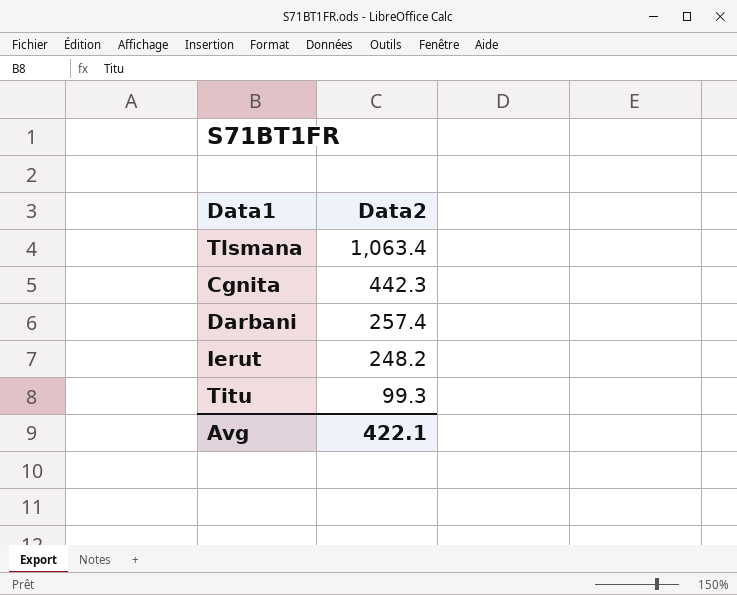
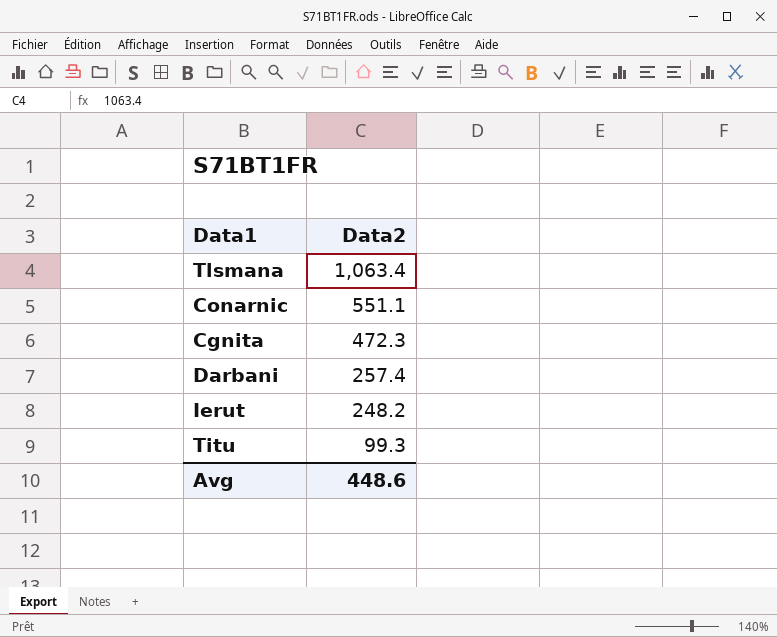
row Conarnic: none -> 551.1
Cgnita | Data2: 442.3 -> 472.3
Avg | Data2: 422.1 -> 448.6

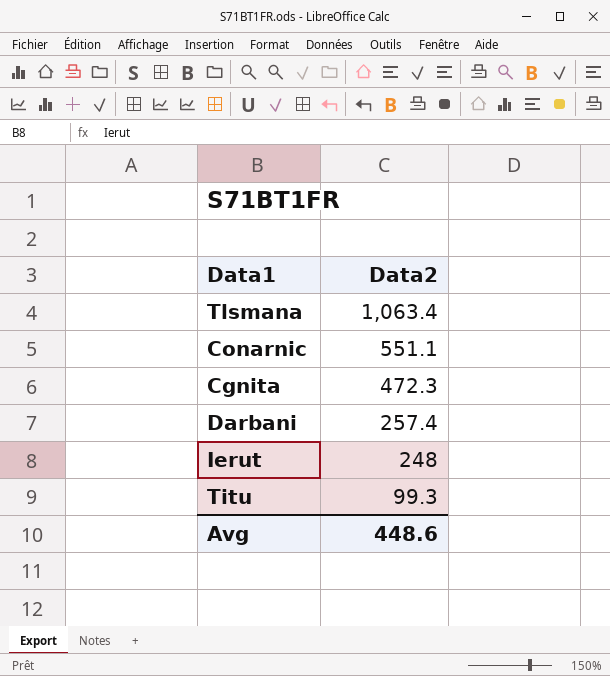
Ierut | Data2: 248.2 -> 248

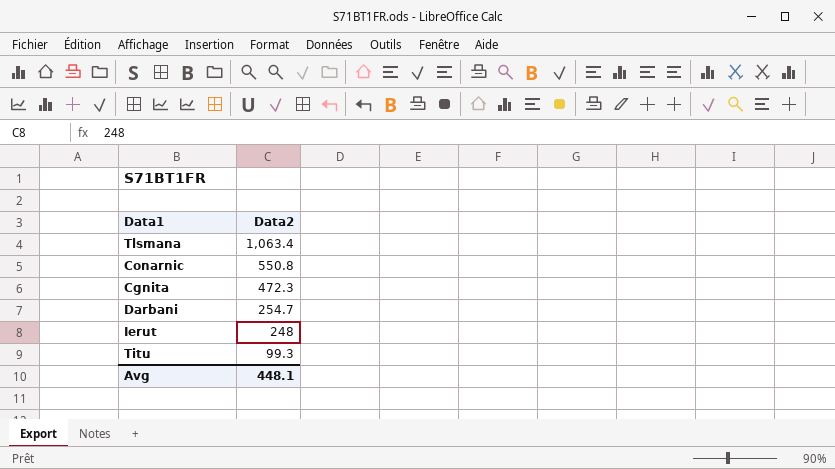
Conarnic | Data2: 551.1 -> 550.8
Darbani | Data2: 257.4 -> 254.7
Avg | Data2: 448.6 -> 448.1

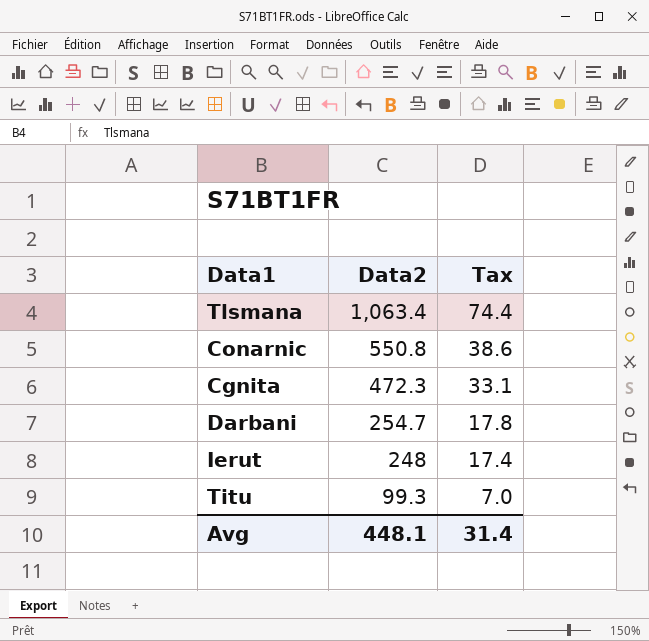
column Tax | formula: none -> [Data2] * 0.07

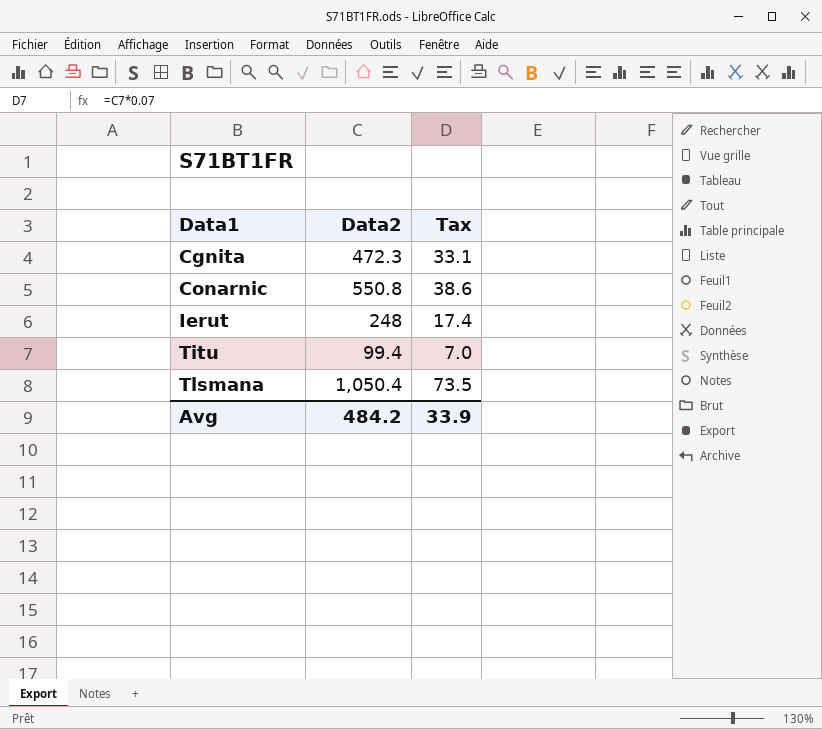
row order: Data2 descending -> Data1 ascending
row Darbani: 254.7 | 17.8 -> none
Titu | Data2: 99.3 -> 99.4
Tlsmana | Data2: 1,063.4 -> 1,050.4
Tlsmana | Tax: 74.4 -> 73.5
Avg | Data2: 448.1 -> 484.2
Avg | Tax: 31.4 -> 33.9

